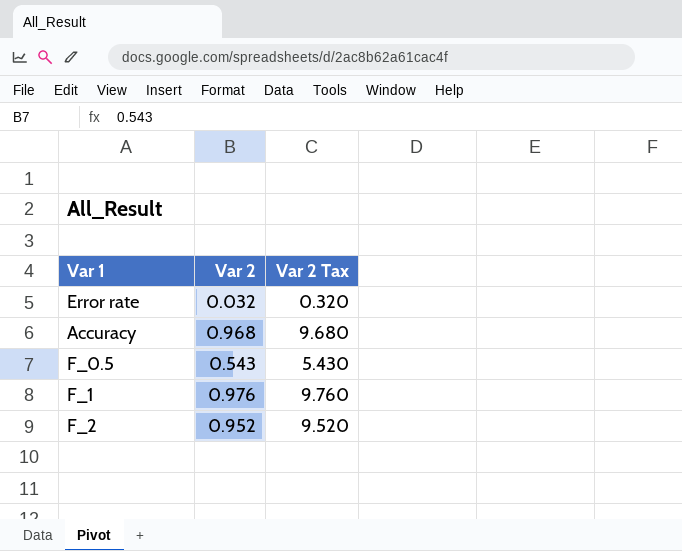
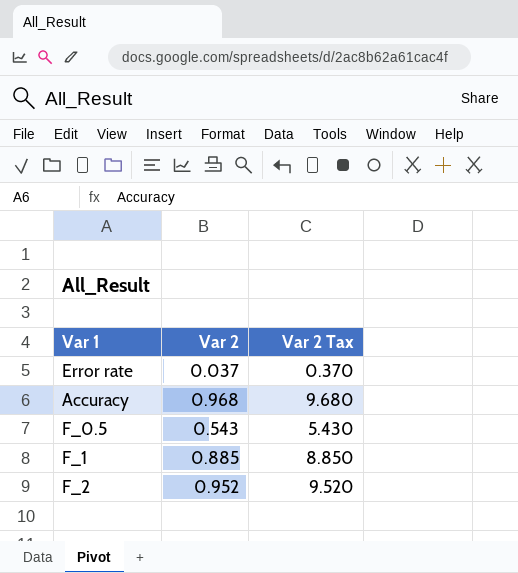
Error rate | Var 2: 0.032 -> 0.037
Error rate | Var 2 Tax: 0.320 -> 0.370
F_1 | Var 2: 0.976 -> 0.885
F_1 | Var 2 Tax: 9.760 -> 8.850

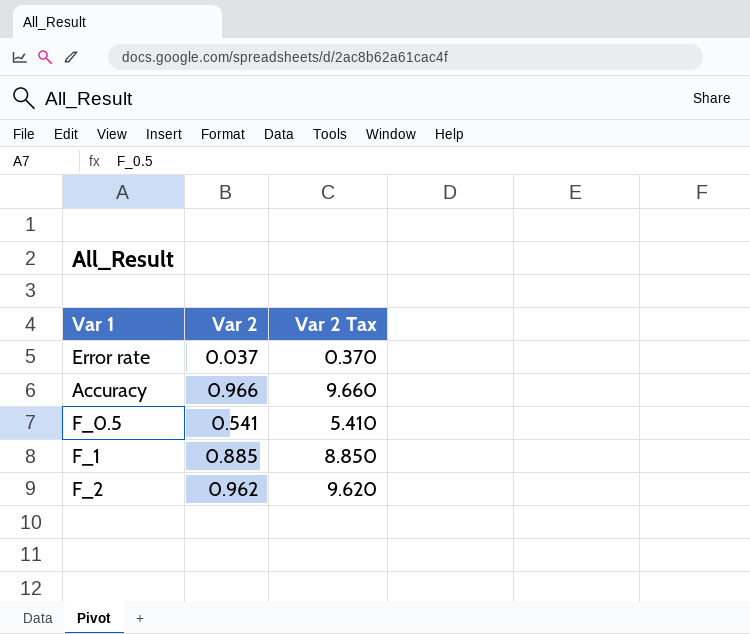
Accuracy | Var 2: 0.968 -> 0.966
Accuracy | Var 2 Tax: 9.680 -> 9.660
F_0.5 | Var 2: 0.543 -> 0.541
F_0.5 | Var 2 Tax: 5.430 -> 5.410
F_2 | Var 2: 0.952 -> 0.962
F_2 | Var 2 Tax: 9.520 -> 9.620

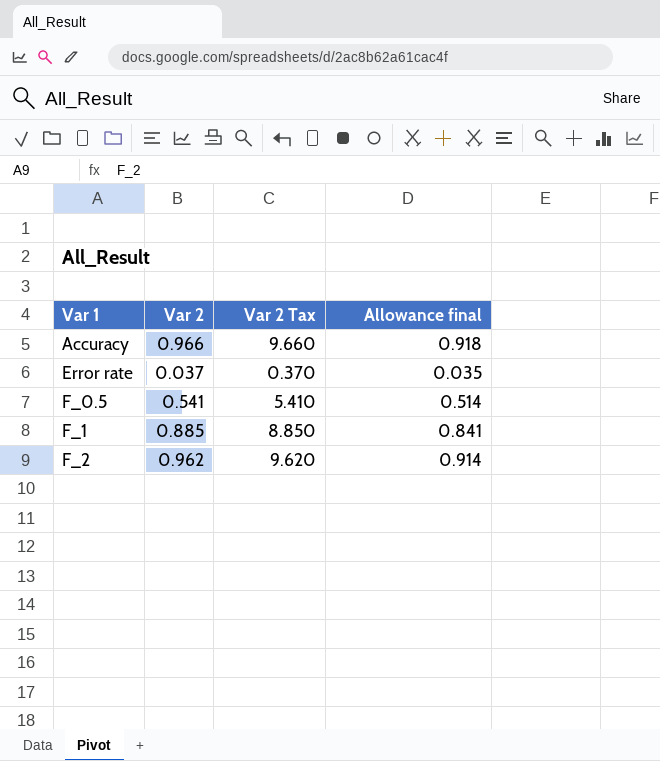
row order: none -> Var 1 ascending
column Allowance final | formula: none -> [Var 2] * 0.95

